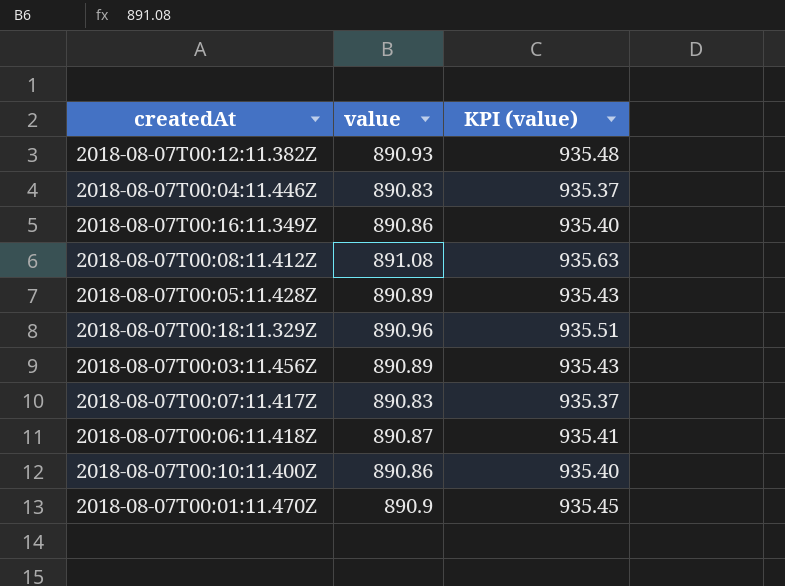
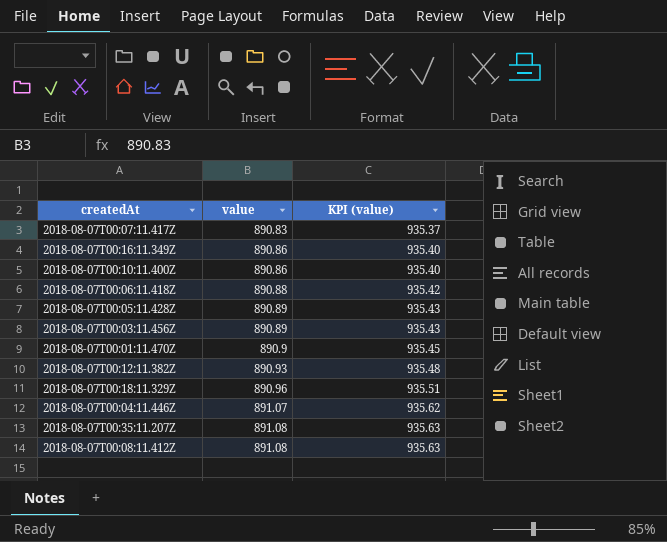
row order: none -> value ascending
2018-08-07T00:06:11.418Z | value: 890.87 -> 890.88
2018-08-07T00:06:11.418Z | KPI (value): 935.41 -> 935.42
2018-08-07T00:04:11.446Z | value: 890.83 -> 891.07
2018-08-07T00:04:11.446Z | KPI (value): 935.37 -> 935.62
row 2018-08-07T00:35:11.207Z: none -> 891.08 | 935.63

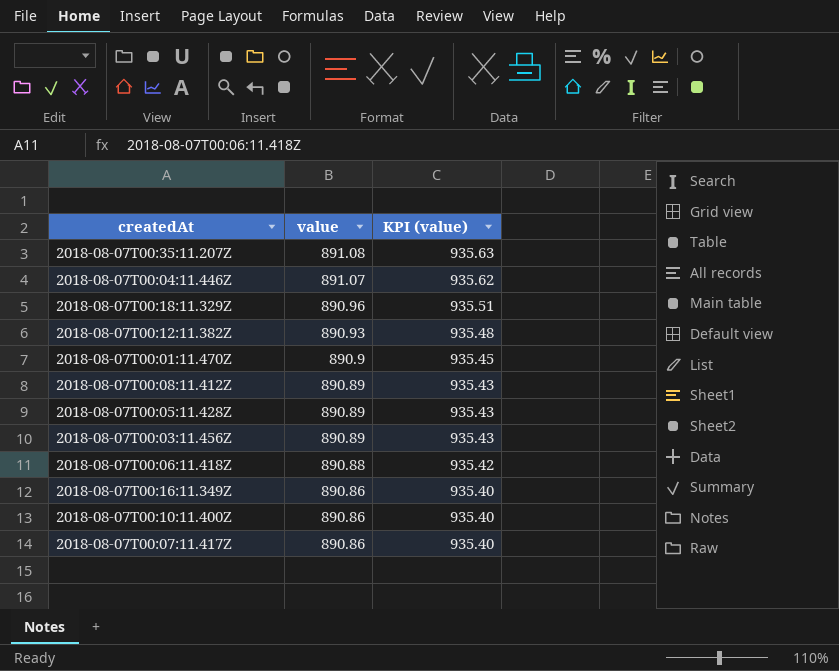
row order: value ascending -> value descending
2018-08-07T00:08:11.412Z | value: 891.08 -> 890.89
2018-08-07T00:08:11.412Z | KPI (value): 935.63 -> 935.43
2018-08-07T00:07:11.417Z | value: 890.83 -> 890.86
2018-08-07T00:07:11.417Z | KPI (value): 935.37 -> 935.40

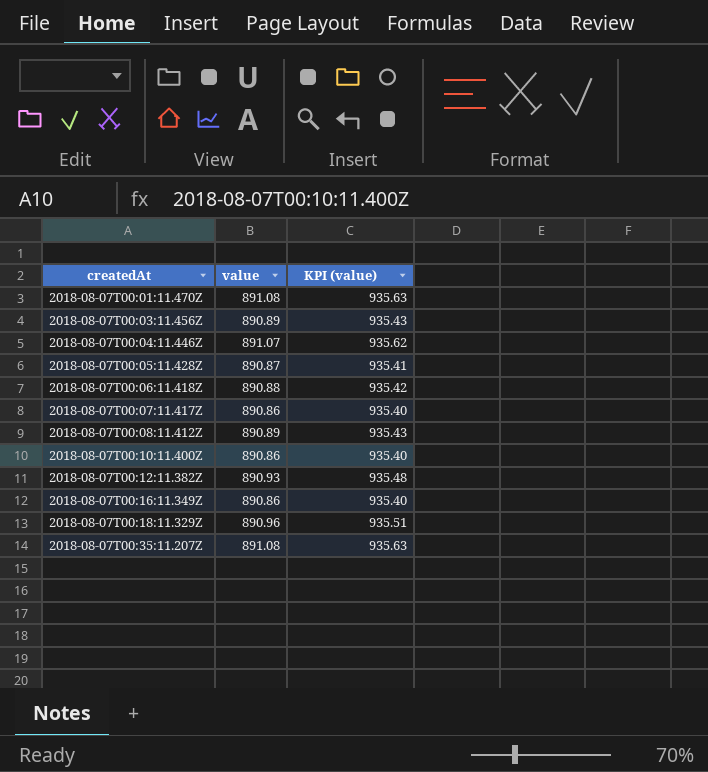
row order: value descending -> createdAt ascending
2018-08-07T00:01:11.470Z | value: 890.9 -> 891.08
2018-08-07T00:01:11.470Z | KPI (value): 935.45 -> 935.63
2018-08-07T00:05:11.428Z | value: 890.89 -> 890.87
2018-08-07T00:05:11.428Z | KPI (value): 935.43 -> 935.41

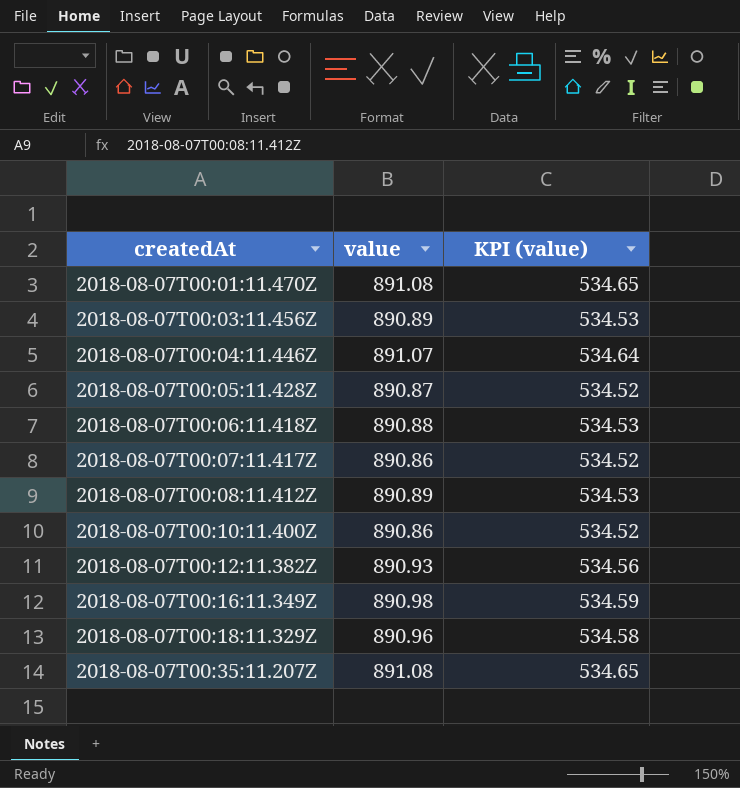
column KPI (value) | formula: [value] * 1.05 -> [value] * 0.6
2018-08-07T00:16:11.349Z | value: 890.86 -> 890.98

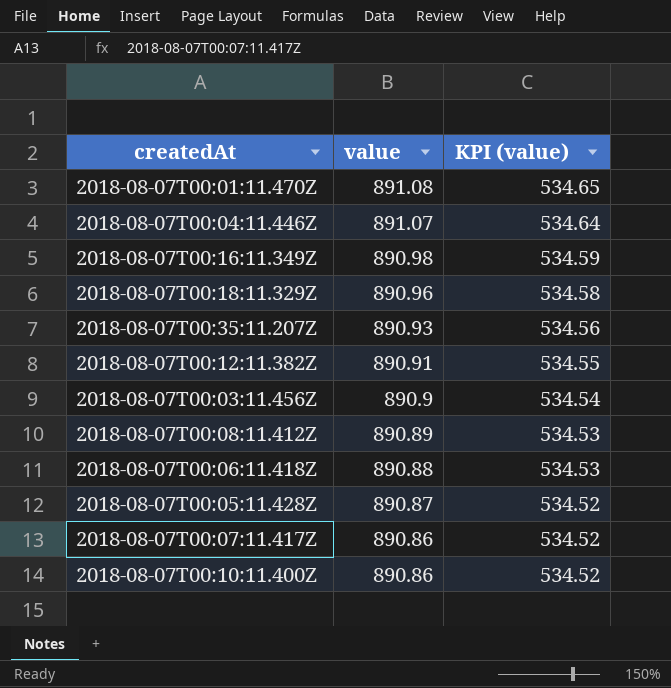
row order: createdAt ascending -> value descending
2018-08-07T00:35:11.207Z | value: 891.08 -> 890.93
2018-08-07T00:35:11.207Z | KPI (value): 534.65 -> 534.56
2018-08-07T00:12:11.382Z | value: 890.93 -> 890.91
2018-08-07T00:12:11.382Z | KPI (value): 534.56 -> 534.55
2018-08-07T00:03:11.456Z | value: 890.89 -> 890.9
2018-08-07T00:03:11.456Z | KPI (value): 534.53 -> 534.54

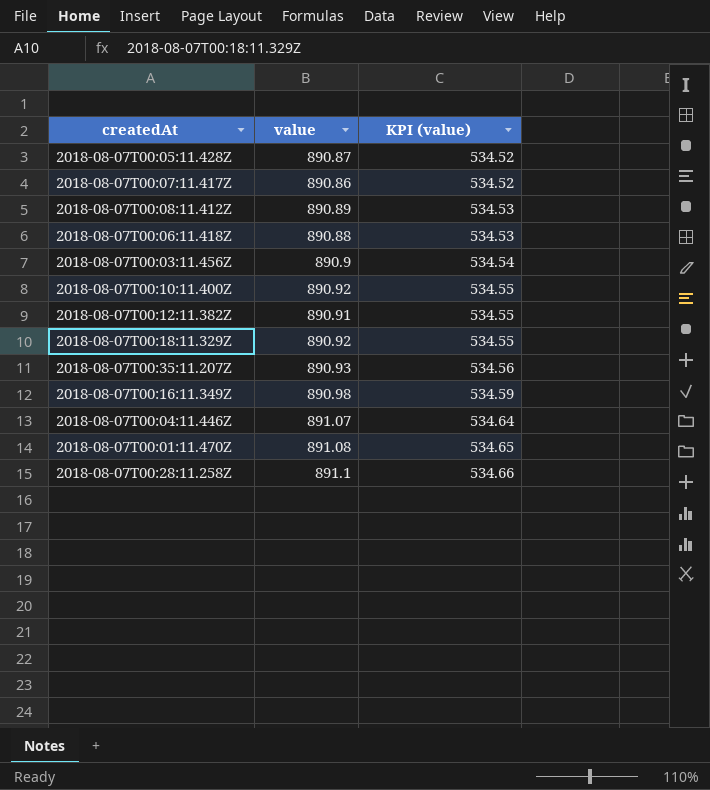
row order: value descending -> KPI (value) ascending
2018-08-07T00:10:11.400Z | value: 890.86 -> 890.92
2018-08-07T00:10:11.400Z | KPI (value): 534.52 -> 534.55
2018-08-07T00:18:11.329Z | value: 890.96 -> 890.92
2018-08-07T00:18:11.329Z | KPI (value): 534.58 -> 534.55
row 2018-08-07T00:28:11.258Z: none -> 891.1 | 534.66

